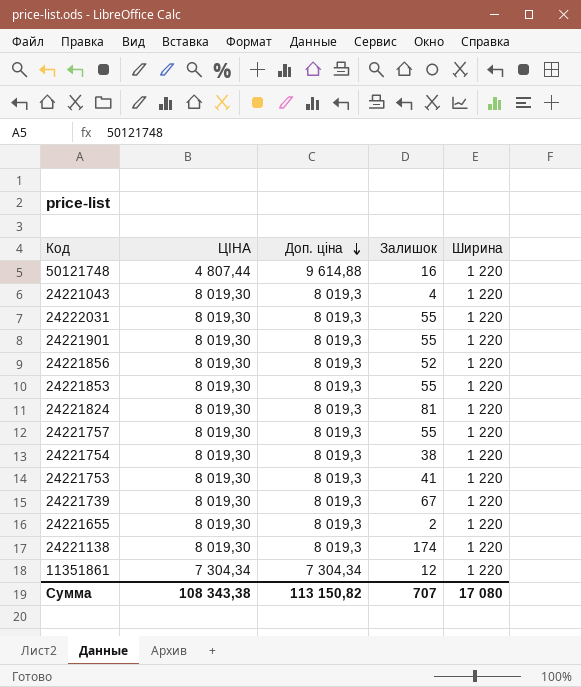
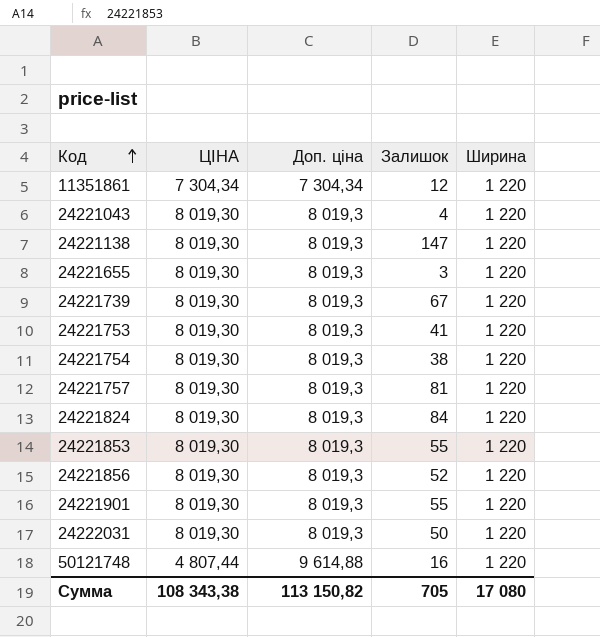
row order: Доп. ціна descending -> Код ascending
24221138 | Залишок: 174 -> 147
24221655 | Залишок: 2 -> 3
24221757 | Залишок: 55 -> 81
24221824 | Залишок: 81 -> 84
24222031 | Залишок: 55 -> 50
Сумма | Залишок: 707 -> 705

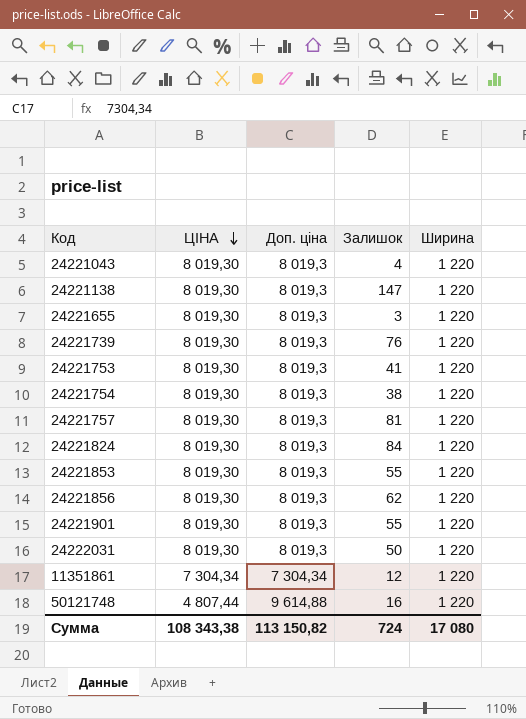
row order: Код ascending -> ЦІНА descending
24221739 | Залишок: 67 -> 76
24221856 | Залишок: 52 -> 62
Сумма | Залишок: 705 -> 724

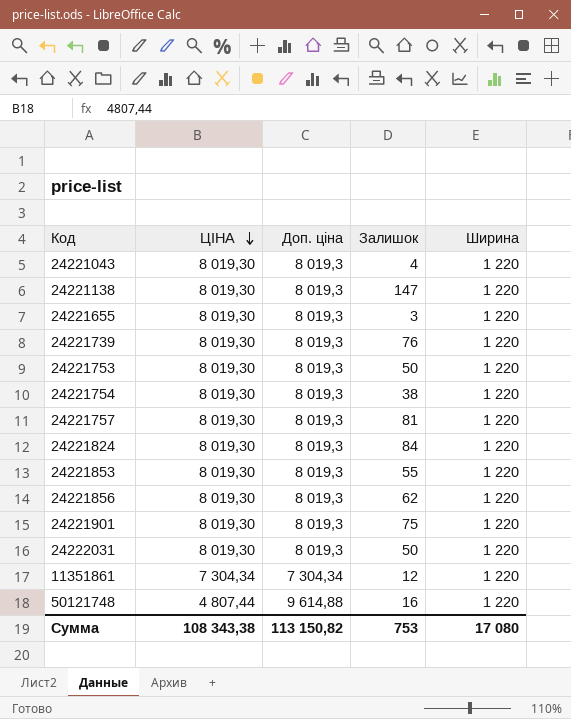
24221753 | Залишок: 41 -> 50
24221901 | Залишок: 55 -> 75
Сумма | Залишок: 724 -> 753

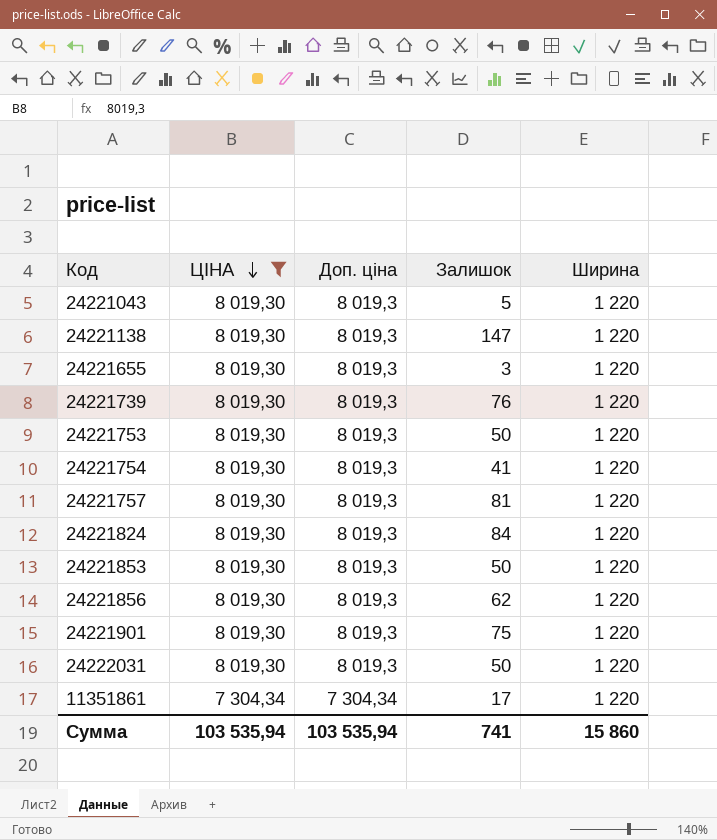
filter: none -> ЦІНА != 4 807,44
24221043 | Залишок: 4 -> 5
24221754 | Залишок: 38 -> 41
24221853 | Залишок: 55 -> 50
11351861 | Залишок: 12 -> 17
Сумма | ЦІНА: 108 343,38 -> 103 535,94
Сумма | Доп. ціна: 113 150,82 -> 103 535,94
Сумма | Залишок: 753 -> 741
Сумма | Ширина: 17 080 -> 15 860

